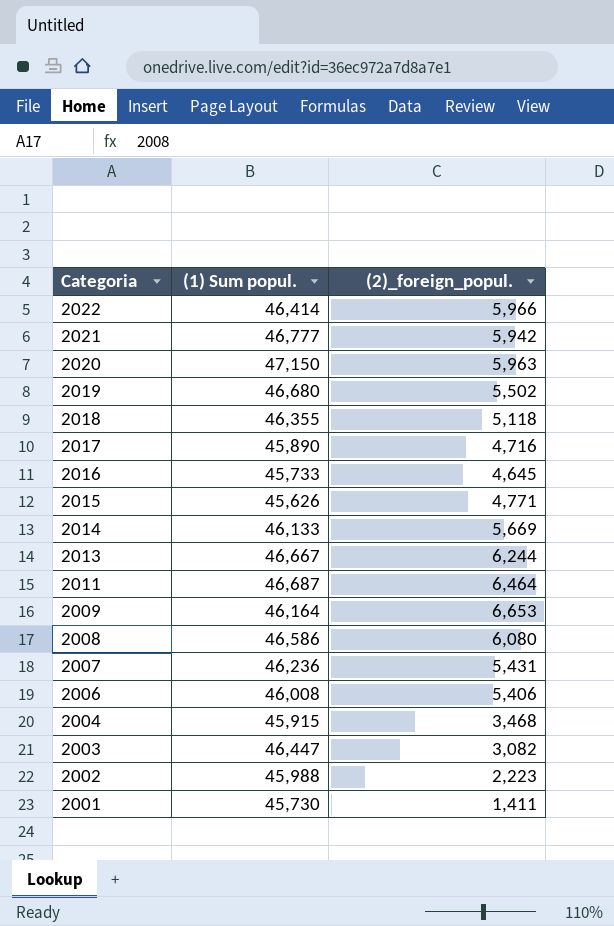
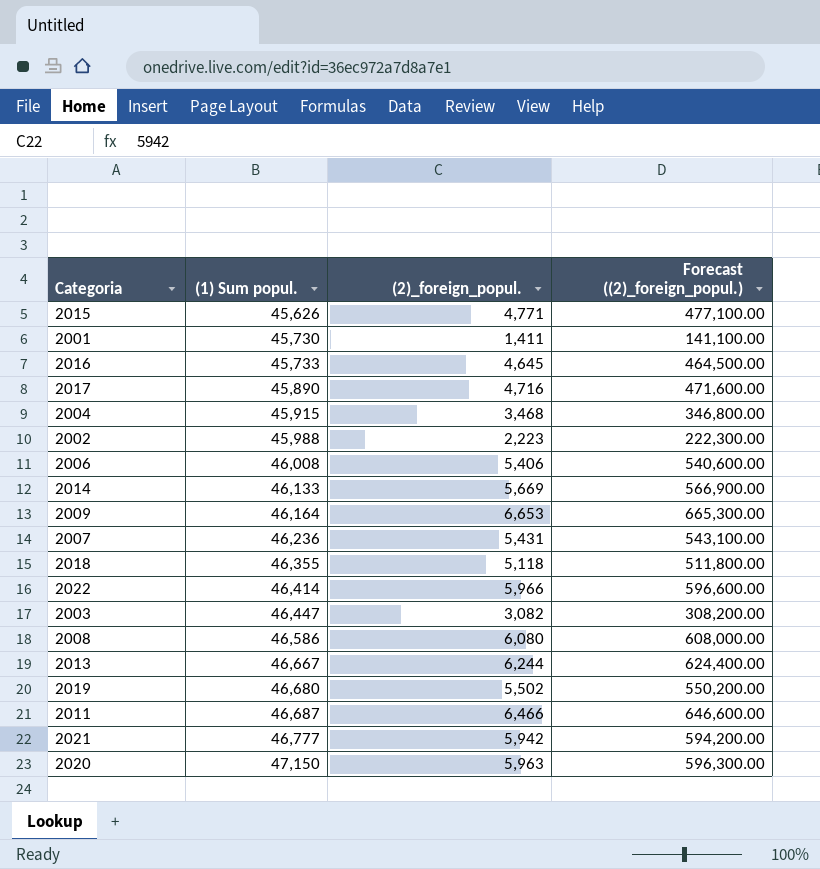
row order: Categoria descending -> (1) Sum popul. ascending
column Forecast ((2)_foreign_popul.) | formula: none -> [(2)_foreign_popul.] * 100
2011 | (2)_foreign_popul.: 6,464 -> 6,466

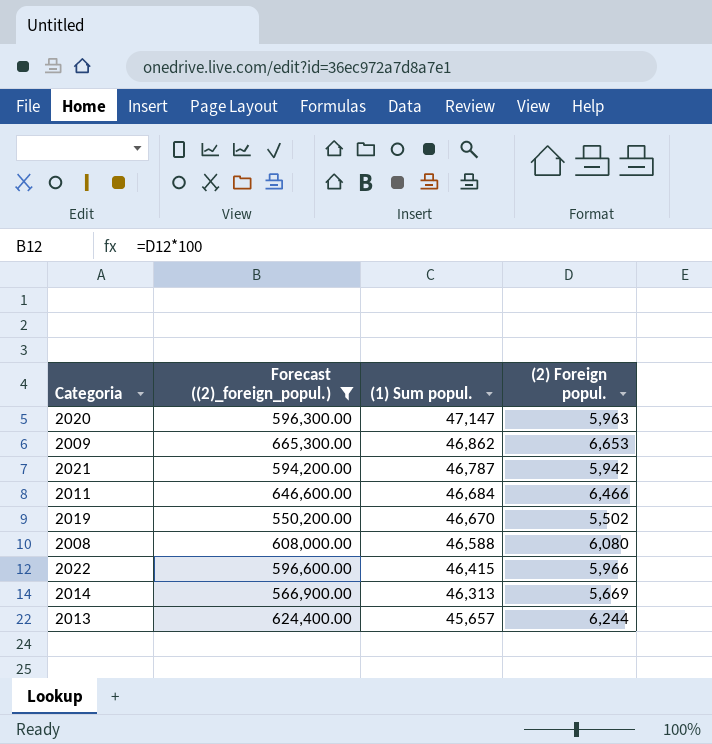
filter: none -> Forecast ((2)_foreign_popul.) >= 550,200.00
row order: (1) Sum popul. ascending -> (1) Sum popul. descending
column Forecast ((2)_foreign_popul.) | position: 4 -> 2
column name: (2)_foreign_popul. -> (2) Foreign popul.
2020 | (1) Sum popul.: 47,150 -> 47,147
2009 | (1) Sum popul.: 46,164 -> 46,862
2021 | (1) Sum popul.: 46,777 -> 46,787
2011 | (1) Sum popul.: 46,687 -> 46,684
2019 | (1) Sum popul.: 46,680 -> 46,670
2008 | (1) Sum popul.: 46,586 -> 46,588
2022 | (1) Sum popul.: 46,414 -> 46,415
2014 | (1) Sum popul.: 46,133 -> 46,313
2013 | (1) Sum popul.: 46,667 -> 45,657

